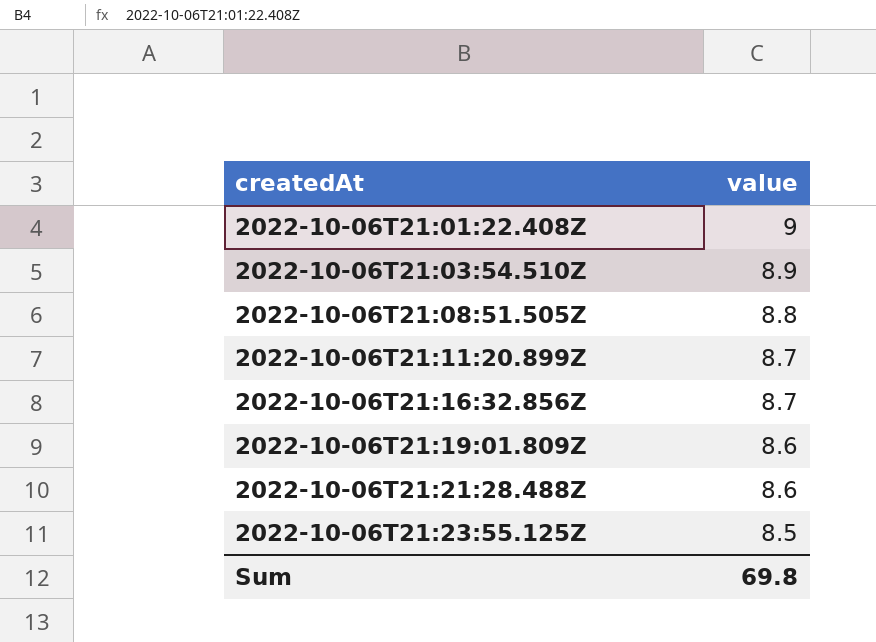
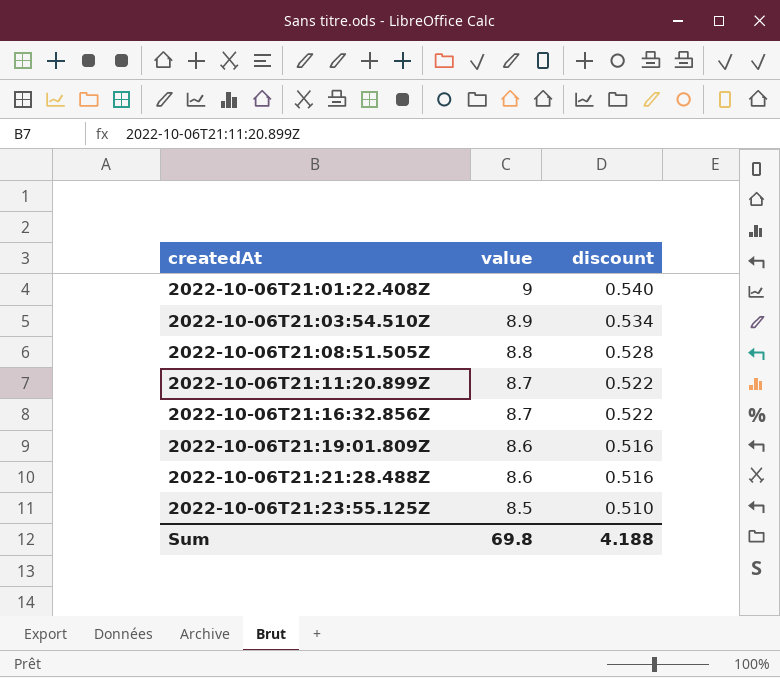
column discount | formula: none -> [value] * 0.06

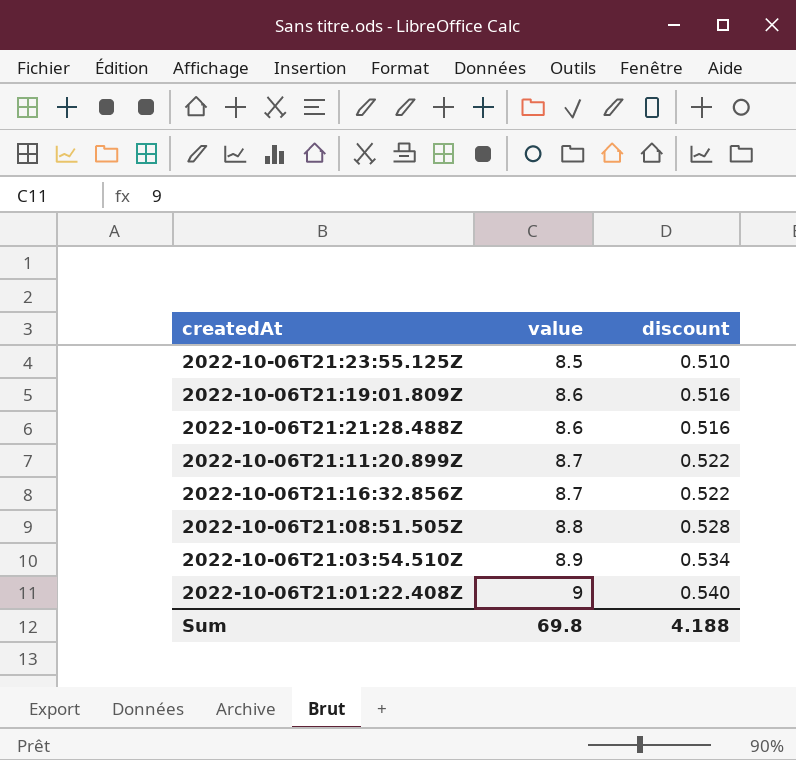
row order: createdAt ascending -> value ascending

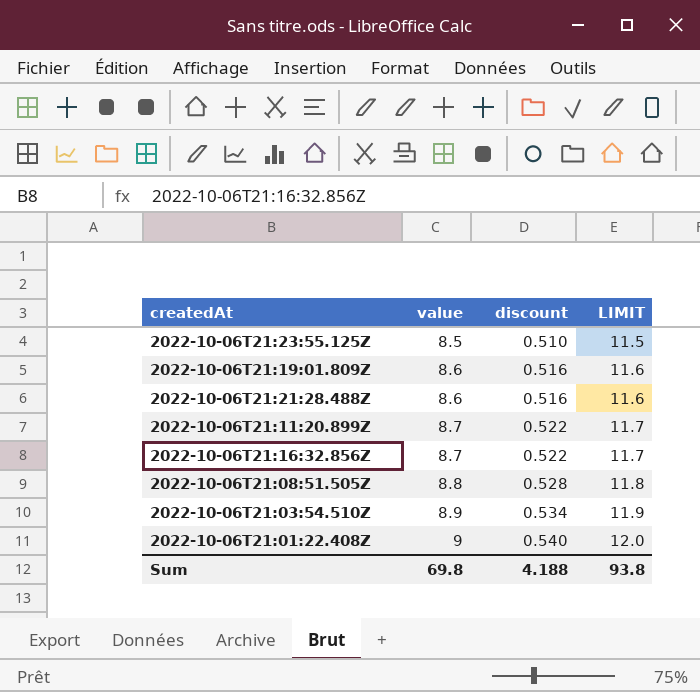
column LIMIT | formula: none -> [value] + 3

